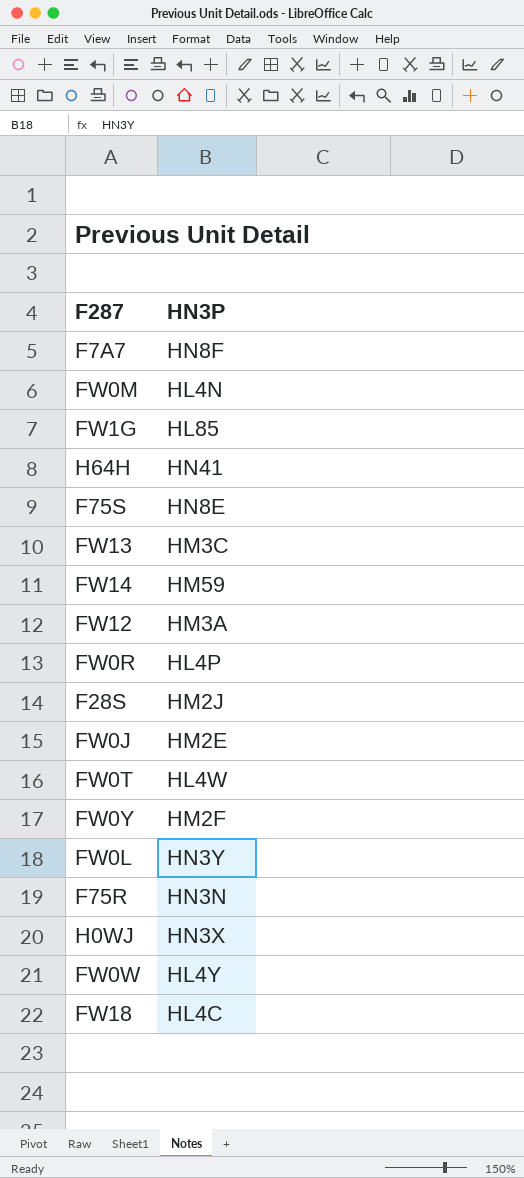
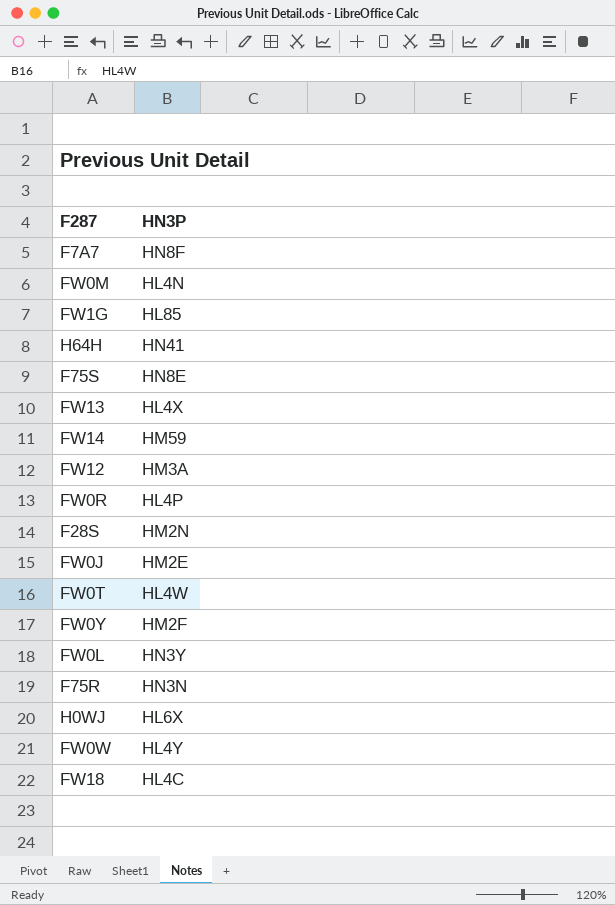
FW13 | HN3P: HM3C -> HL4X
F28S | HN3P: HM2J -> HM2N
H0WJ | HN3P: HN3X -> HL6X

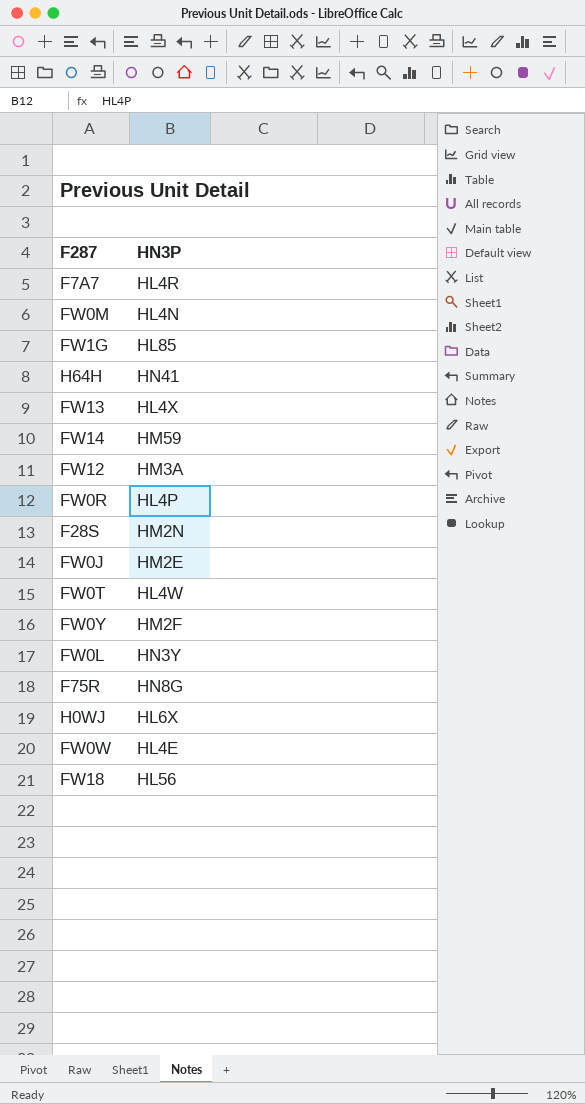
row F75S: HN8E -> none
F7A7 | HN3P: HN8F -> HL4R
F75R | HN3P: HN3N -> HN8G
FW0W | HN3P: HL4Y -> HL4E
FW18 | HN3P: HL4C -> HL56

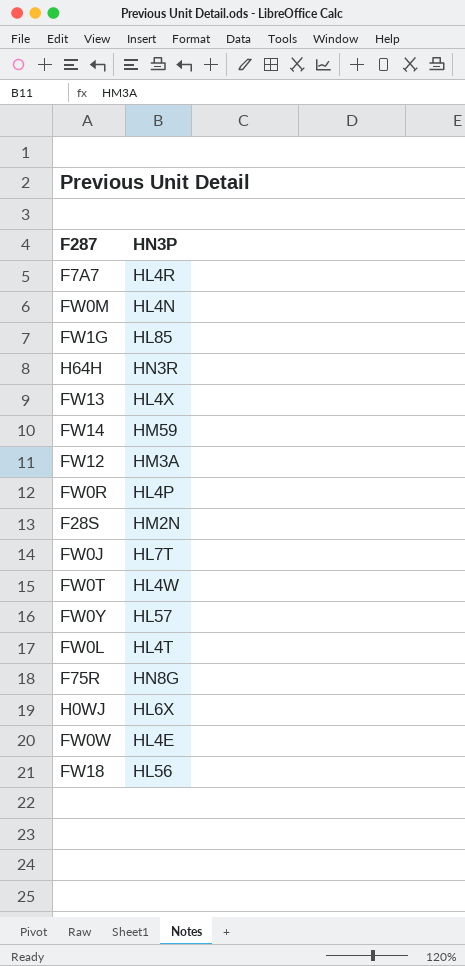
H64H | HN3P: HN41 -> HN3R
FW0J | HN3P: HM2E -> HL7T
FW0Y | HN3P: HM2F -> HL57
FW0L | HN3P: HN3Y -> HL4T

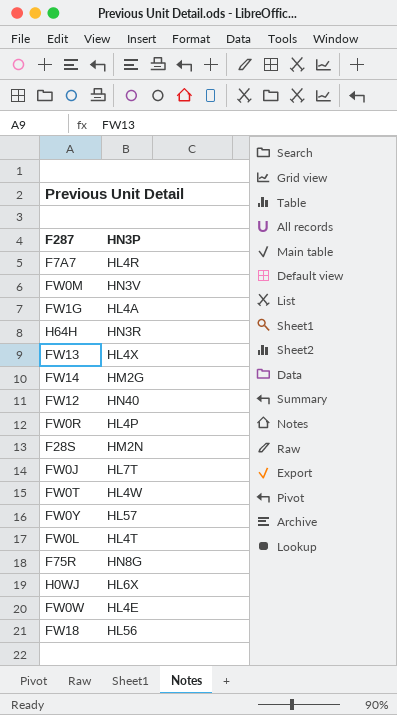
FW0M | HN3P: HL4N -> HN3V
FW1G | HN3P: HL85 -> HL4A
FW14 | HN3P: HM59 -> HM2G
FW12 | HN3P: HM3A -> HN40

